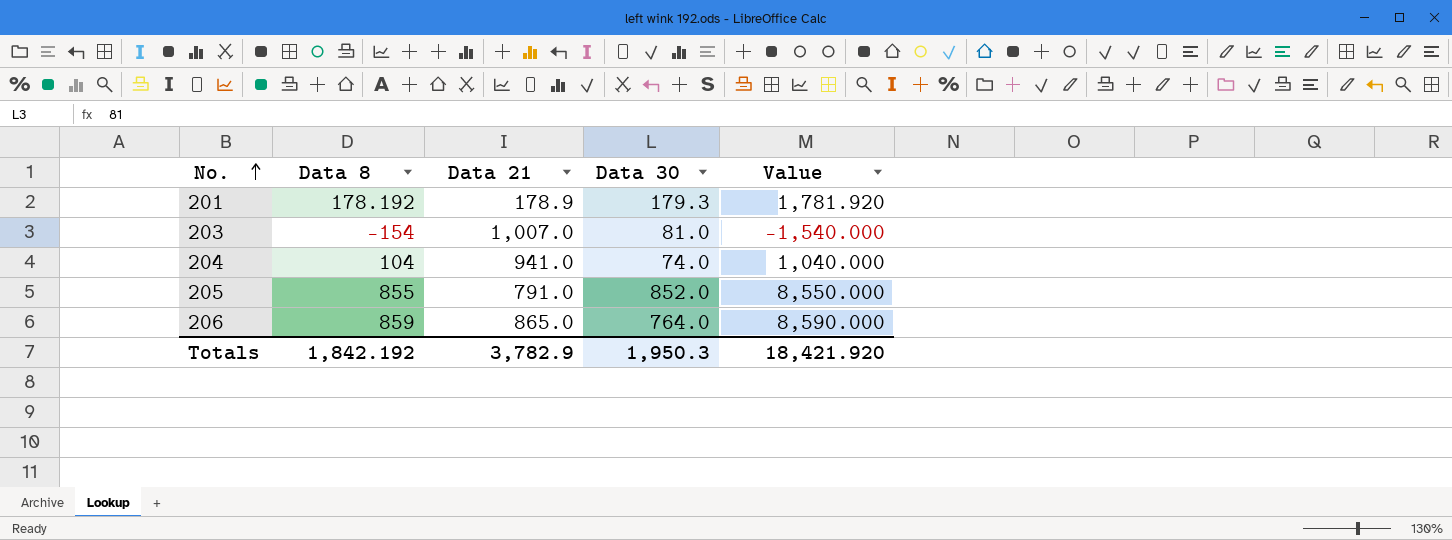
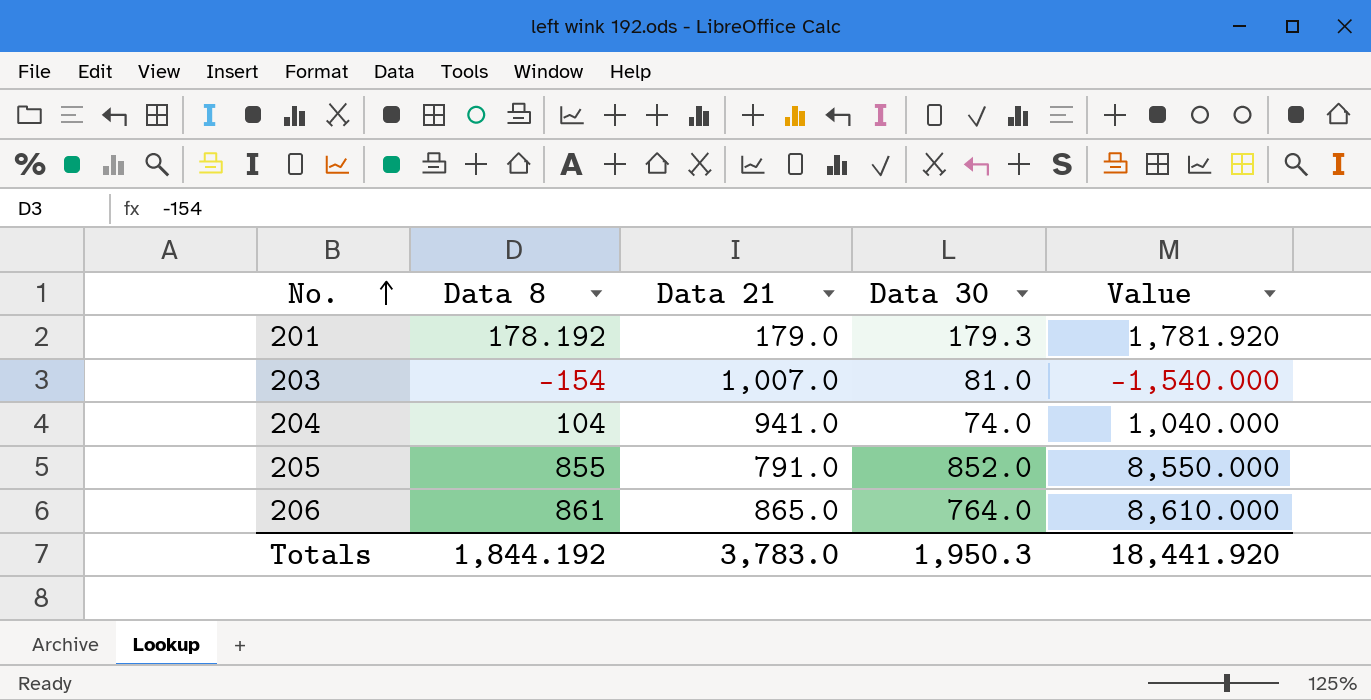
201 | Data 21: 178.9 -> 179.0
206 | Data 8: 859 -> 861
206 | Value: 8,590.000 -> 8,610.000
Totals | Data 8: 1,842.192 -> 1,844.192
Totals | Data 21: 3,782.9 -> 3,783.0
Totals | Value: 18,421.920 -> 18,441.920

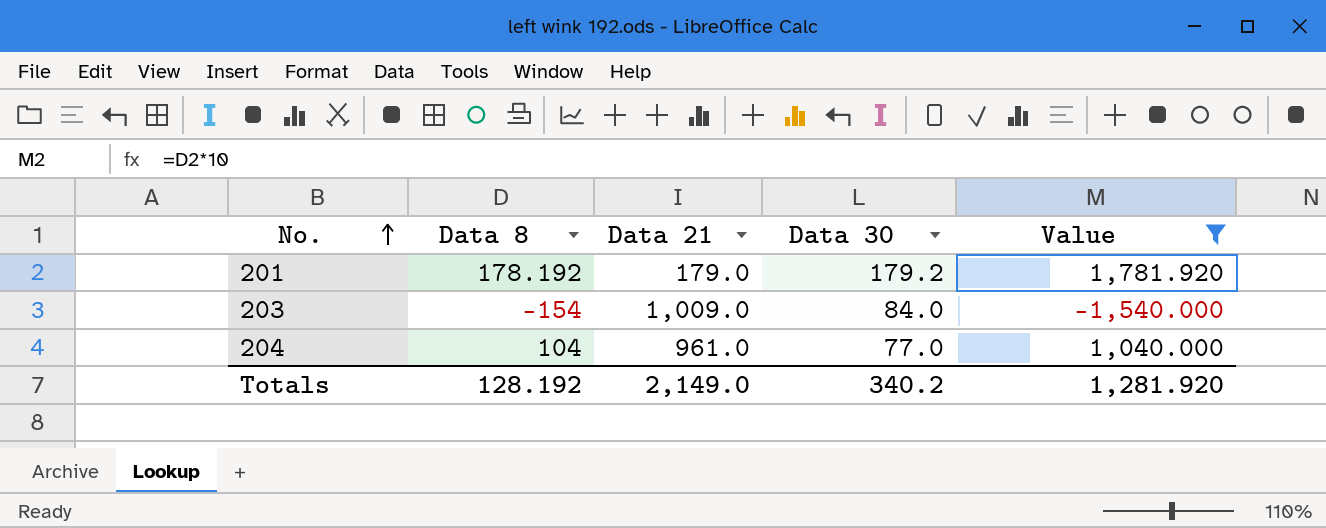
filter: none -> Value <= 1,781.920
201 | Data 30: 179.3 -> 179.2
203 | Data 21: 1,007.0 -> 1,009.0
203 | Data 30: 81.0 -> 84.0
204 | Data 21: 941.0 -> 961.0
204 | Data 30: 74.0 -> 77.0
Totals | Data 8: 1,844.192 -> 128.192
Totals | Data 21: 3,783.0 -> 2,149.0
Totals | Data 30: 1,950.3 -> 340.2
Totals | Value: 18,441.920 -> 1,281.920

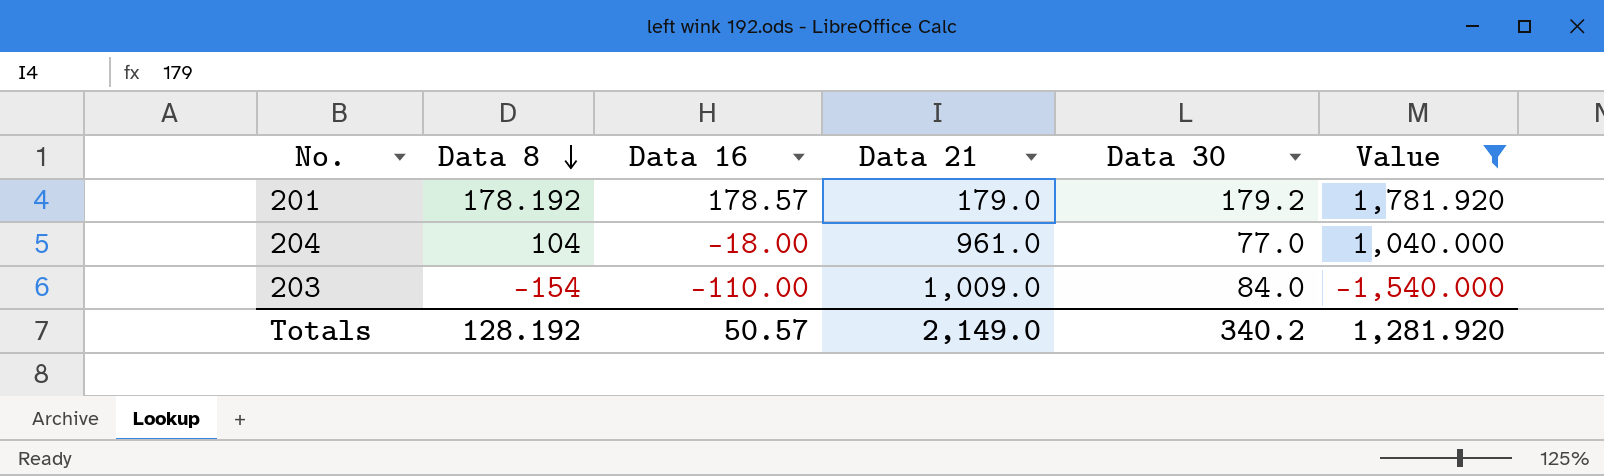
row order: No. ascending -> Data 8 descending
column Data 16 | position: none -> 3

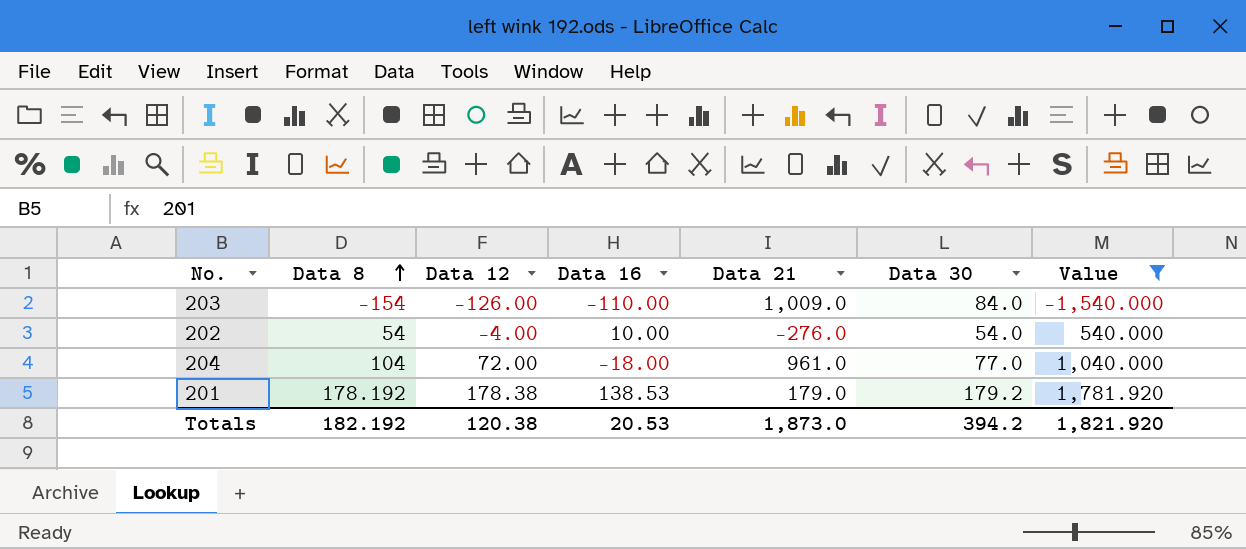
row order: Data 8 descending -> Data 8 ascending
column Data 12 | position: none -> 3
row 202: none -> 54 | -4.00 | 10.00 | -276.0 | 54.0 | 540.000
201 | Data 16: 178.57 -> 138.53
Totals | Data 8: 128.192 -> 182.192
Totals | Data 16: 50.57 -> 20.53
Totals | Data 21: 2,149.0 -> 1,873.0
Totals | Data 30: 340.2 -> 394.2
Totals | Value: 1,281.920 -> 1,821.920

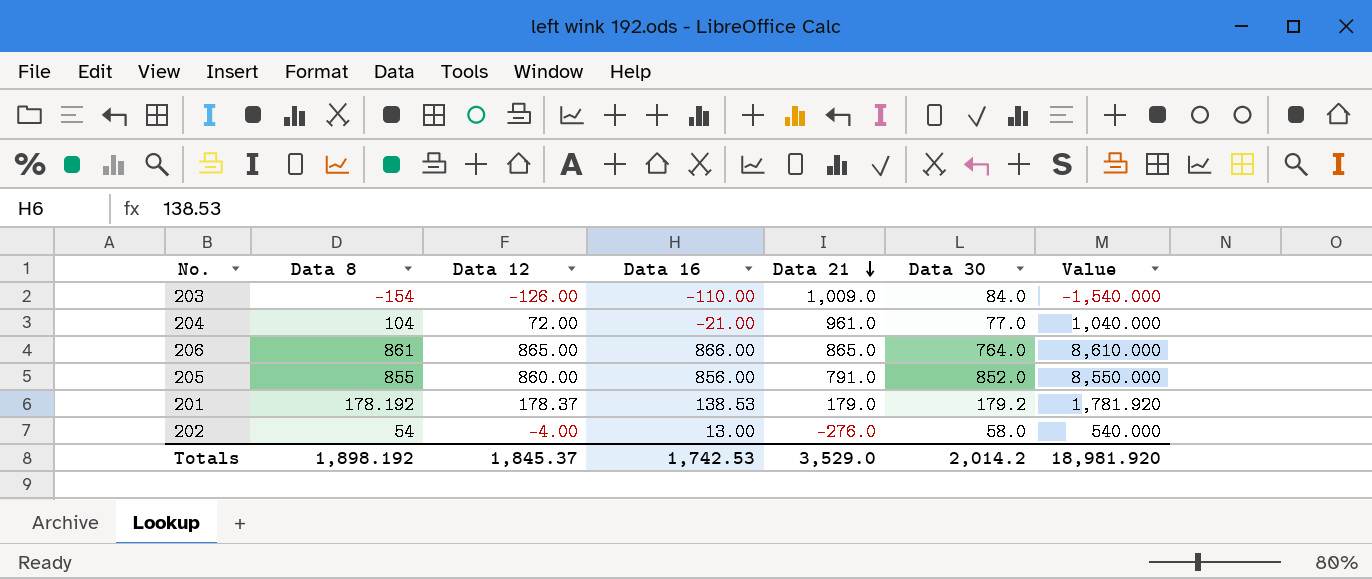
filter: Value <= 1,781.920 -> none
row order: Data 8 ascending -> Data 21 descending
204 | Data 16: -18.00 -> -21.00
201 | Data 12: 178.38 -> 178.37
202 | Data 16: 10.00 -> 13.00
202 | Data 30: 54.0 -> 58.0
Totals | Data 8: 182.192 -> 1,898.192
Totals | Data 12: 120.38 -> 1,845.37
Totals | Data 16: 20.53 -> 1,742.53
Totals | Data 21: 1,873.0 -> 3,529.0
Totals | Data 30: 394.2 -> 2,014.2
Totals | Value: 1,821.920 -> 18,981.920

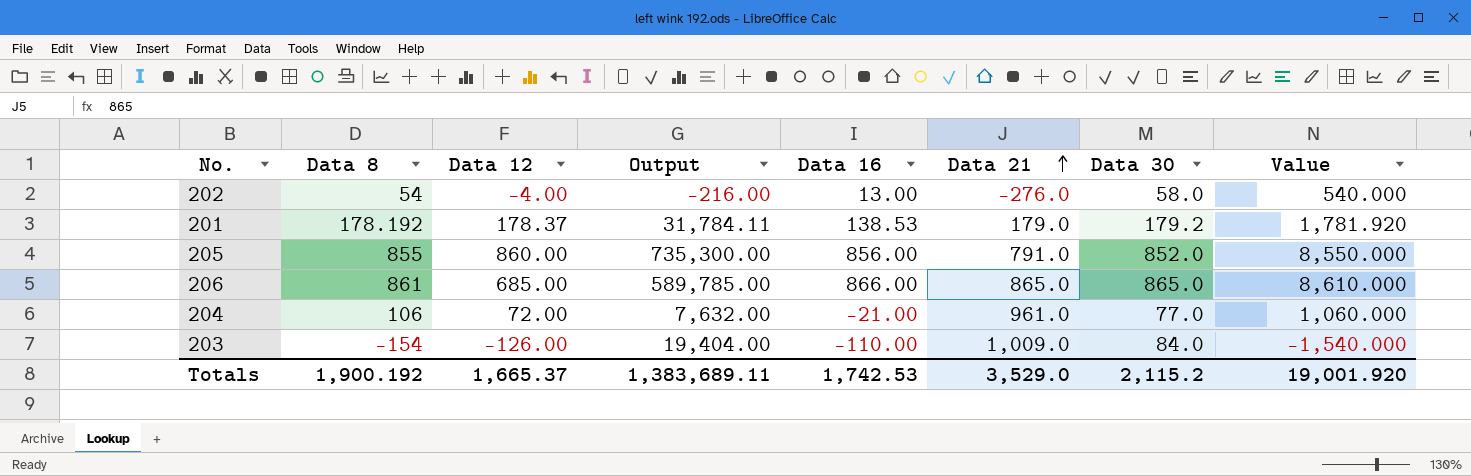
row order: Data 21 descending -> Data 21 ascending
column Output | formula: none -> [Data 8] * [Data 12]
206 | Data 12: 865.00 -> 685.00
206 | Data 30: 764.0 -> 865.0
204 | Data 8: 104 -> 106
204 | Value: 1,040.000 -> 1,060.000
Totals | Data 8: 1,898.192 -> 1,900.192
Totals | Data 12: 1,845.37 -> 1,665.37
Totals | Data 30: 2,014.2 -> 2,115.2
Totals | Value: 18,981.920 -> 19,001.920

